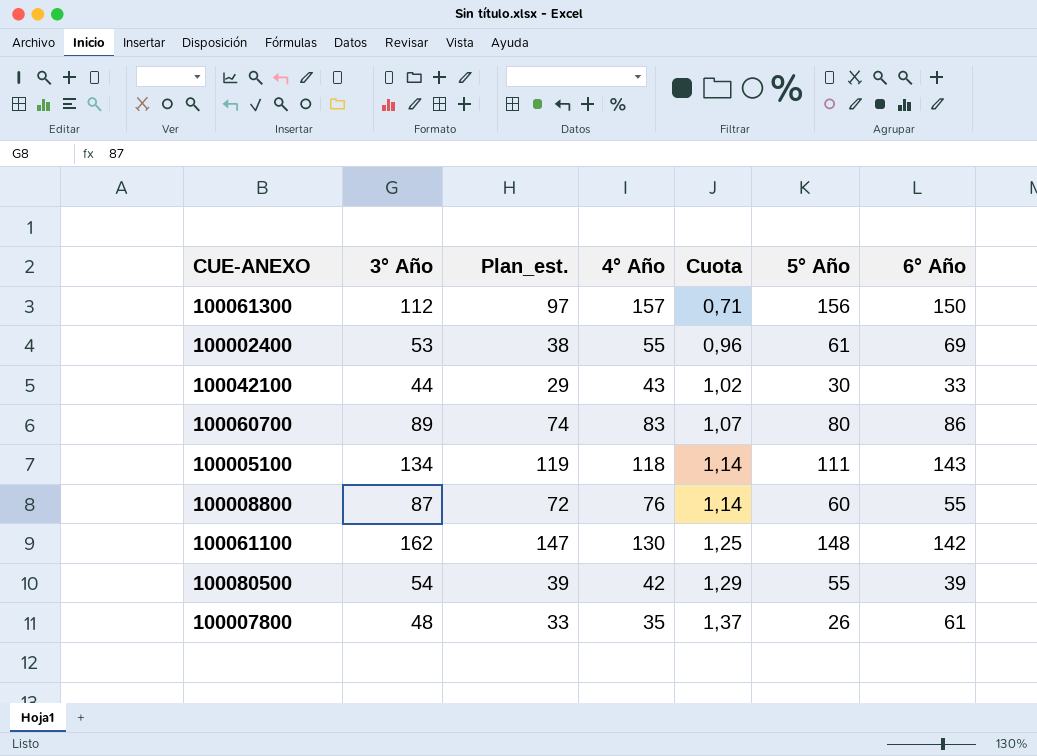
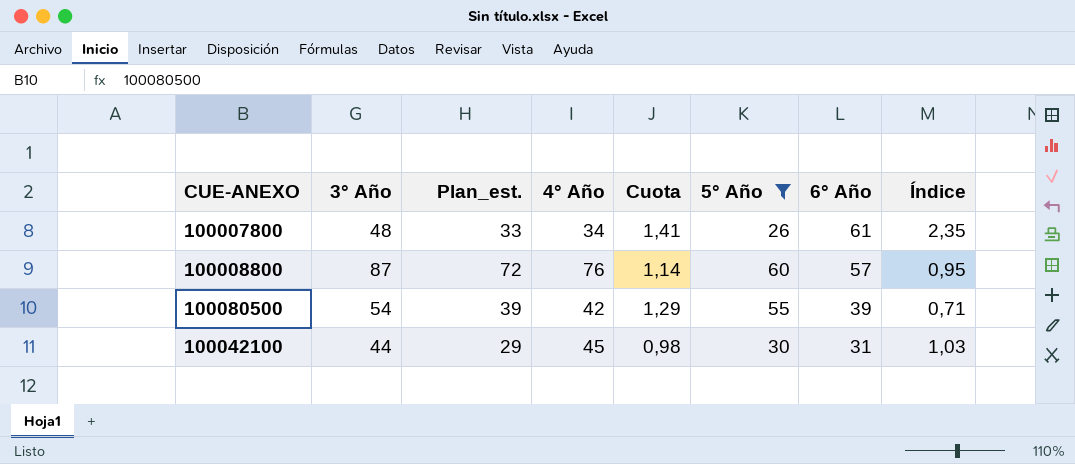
filter: none -> 5° Año <= 60
row order: Cuota ascending -> 6° Año descending
column Índice | formula: none -> [6° Año] / [5° Año]
100007800 | 4° Año: 35 -> 34
100007800 | Cuota: 1,37 -> 1,41
100008800 | 6° Año: 55 -> 57
100042100 | 4° Año: 43 -> 45
100042100 | Cuota: 1,02 -> 0,98
100042100 | 6° Año: 33 -> 31

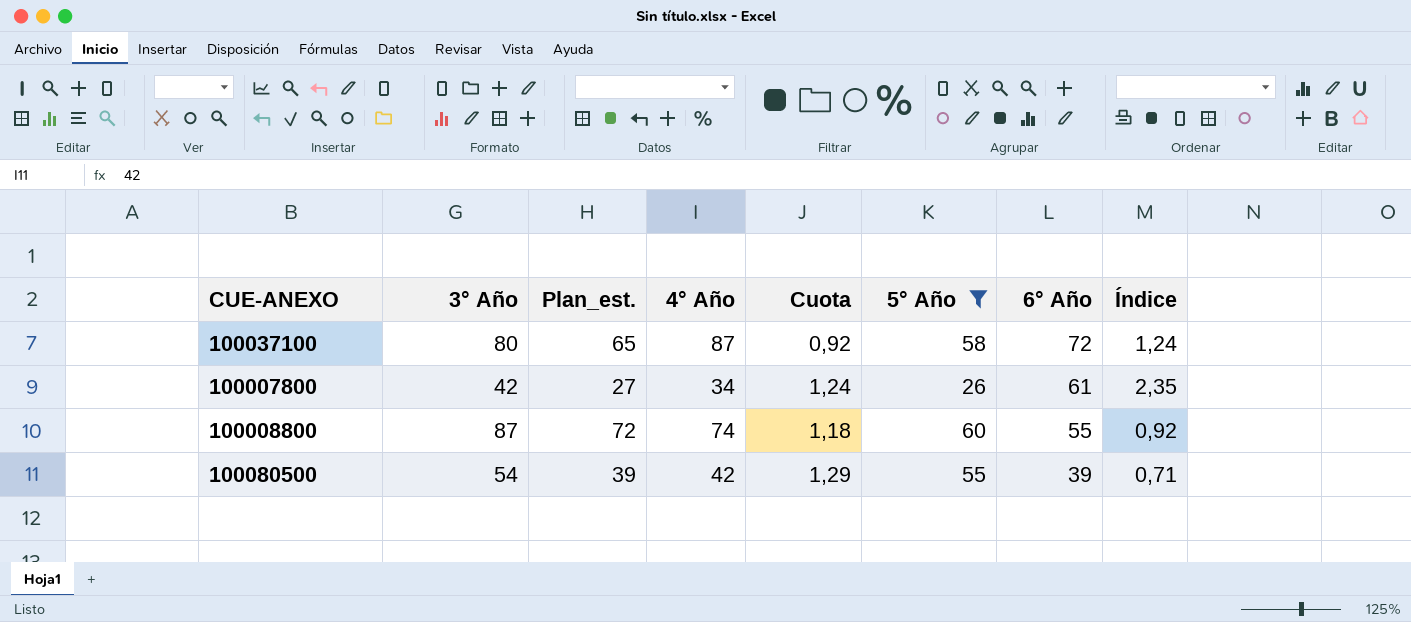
row 100042100: 44 | 29 | 45 | 0,98 | 30 | 31 | 1,03 -> none
row 100037100: none -> 80 | 65 | 87 | 0,92 | 58 | 72 | 1,24
100007800 | 3° Año: 48 -> 42
100007800 | Plan_est.: 33 -> 27
100007800 | Cuota: 1,41 -> 1,24
100008800 | 4° Año: 76 -> 74
100008800 | Cuota: 1,14 -> 1,18
100008800 | 6° Año: 57 -> 55
100008800 | Índice: 0,95 -> 0,92

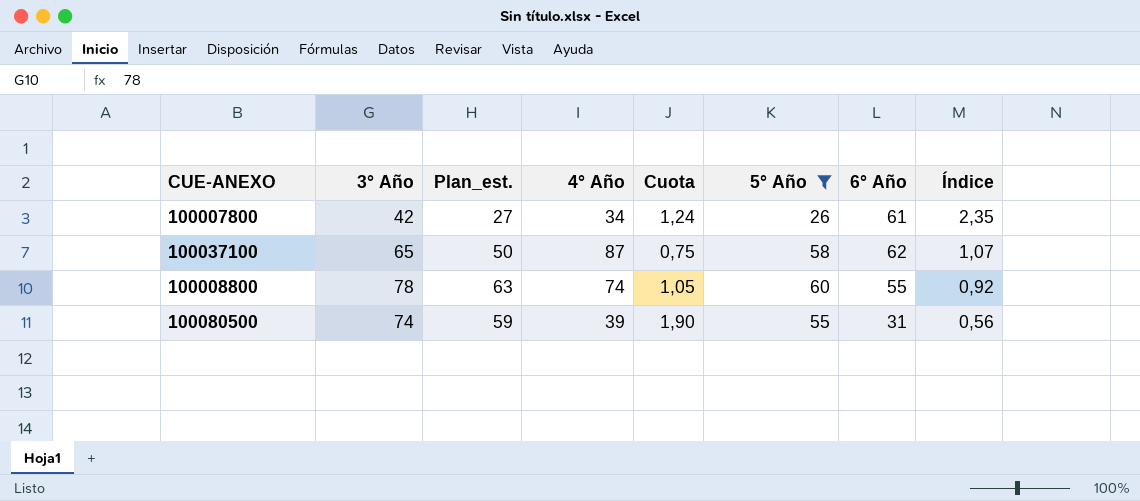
row order: 6° Año descending -> Índice descending
100037100 | 3° Año: 80 -> 65
100037100 | Plan_est.: 65 -> 50
100037100 | Cuota: 0,92 -> 0,75
100037100 | 6° Año: 72 -> 62
100037100 | Índice: 1,24 -> 1,07
100008800 | 3° Año: 87 -> 78
100008800 | Plan_est.: 72 -> 63
100008800 | Cuota: 1,18 -> 1,05
100080500 | 3° Año: 54 -> 74
100080500 | Plan_est.: 39 -> 59
100080500 | 4° Año: 42 -> 39
100080500 | Cuota: 1,29 -> 1,90
100080500 | 6° Año: 39 -> 31
100080500 | Índice: 0,71 -> 0,56

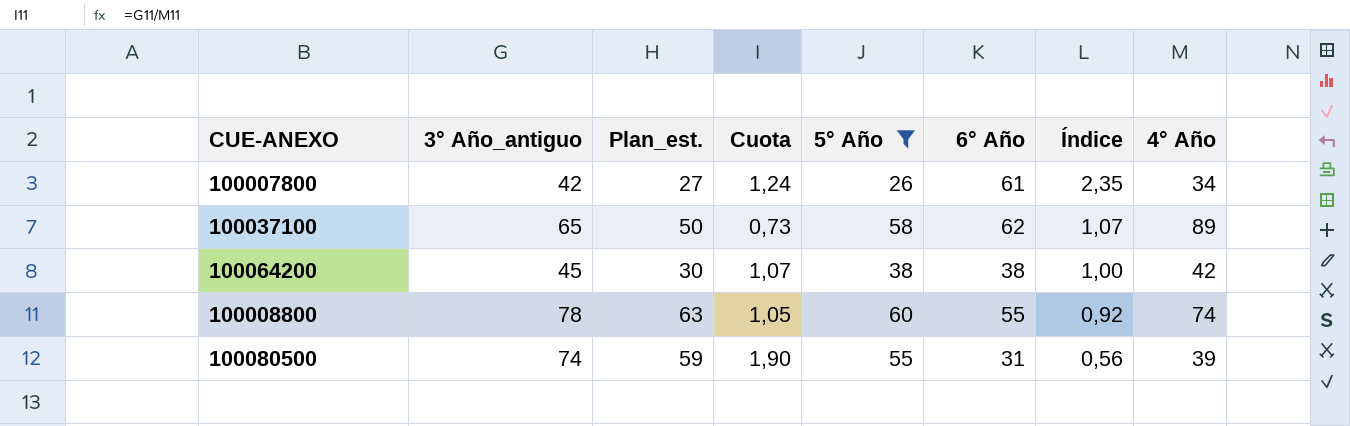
column name: 3° Año -> 3° Año_antiguo
column 4° Año | position: 4 -> 8
100037100 | Cuota: 0,75 -> 0,73
100037100 | 4° Año: 87 -> 89
row 100064200: none -> 45 | 30 | 1,07 | 38 | 38 | 1,00 | 42

